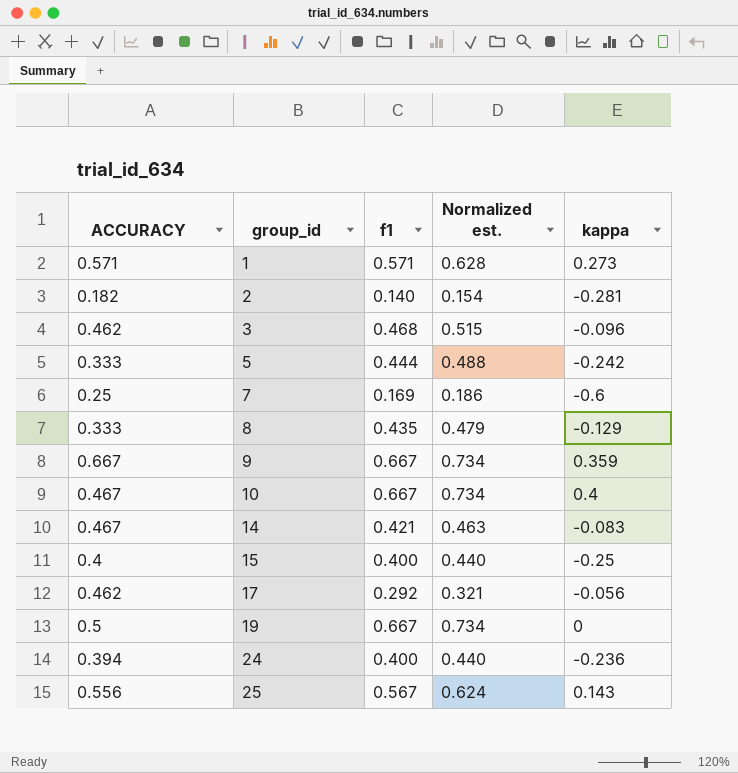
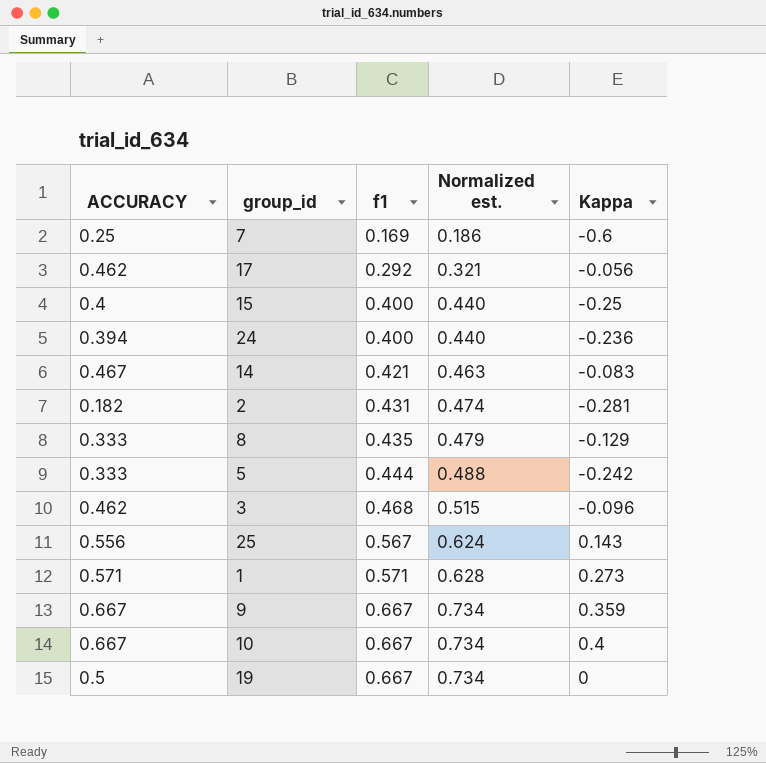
row order: group_id ascending -> f1 ascending
column name: kappa -> Kappa
2 | f1: 0.140 -> 0.431
2 | Normalized est.: 0.154 -> 0.474
10 | ACCURACY: 0.467 -> 0.667

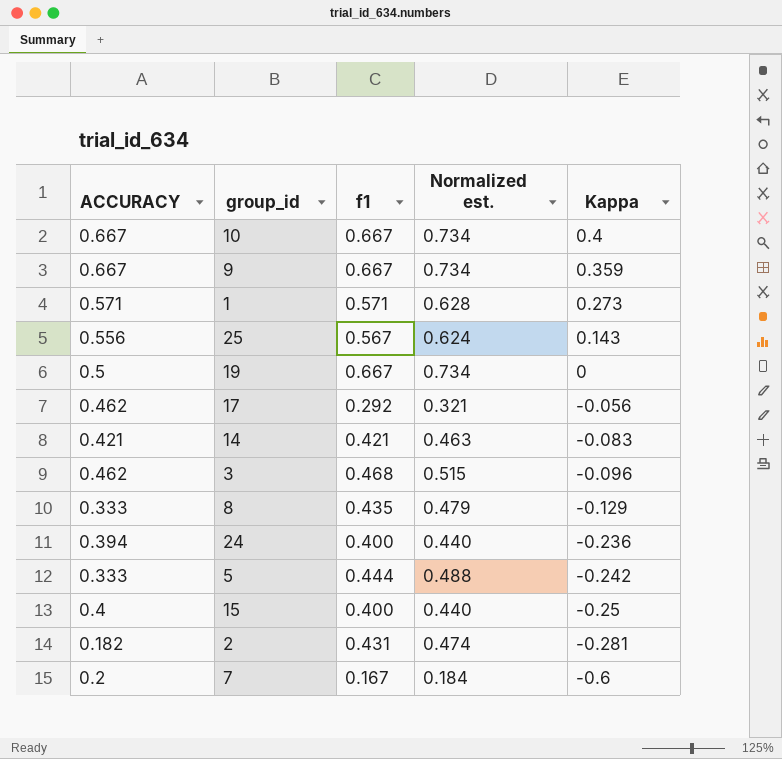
row order: f1 ascending -> Kappa descending
14 | ACCURACY: 0.467 -> 0.421
7 | ACCURACY: 0.25 -> 0.2
7 | f1: 0.169 -> 0.167
7 | Normalized est.: 0.186 -> 0.184

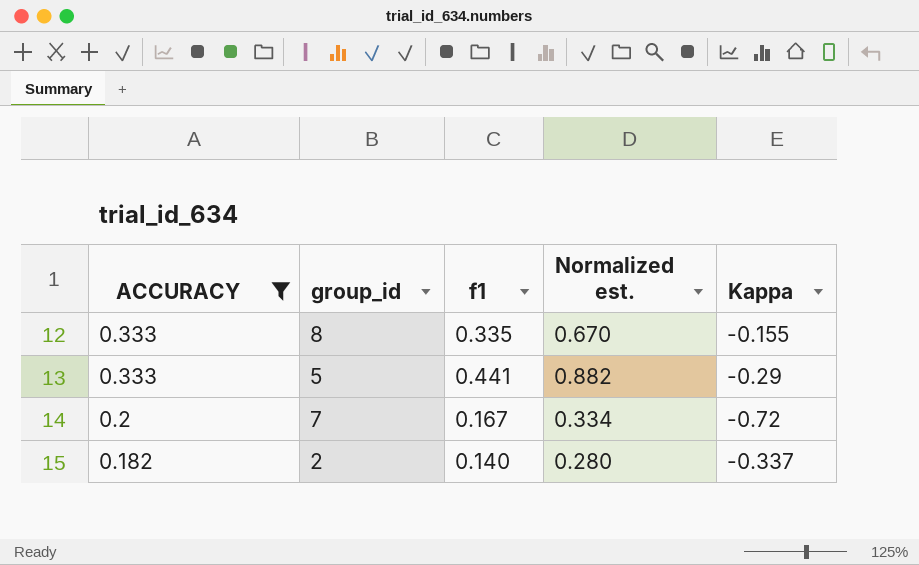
filter: none -> ACCURACY <= 0.333
row order: Kappa descending -> ACCURACY descending
column Normalized est. | formula: [f1] * 1.1 -> [f1] * 2
8 | f1: 0.435 -> 0.335
8 | Kappa: -0.129 -> -0.155
5 | f1: 0.444 -> 0.441
5 | Kappa: -0.242 -> -0.29
7 | Kappa: -0.6 -> -0.72
2 | f1: 0.431 -> 0.140
2 | Kappa: -0.281 -> -0.337

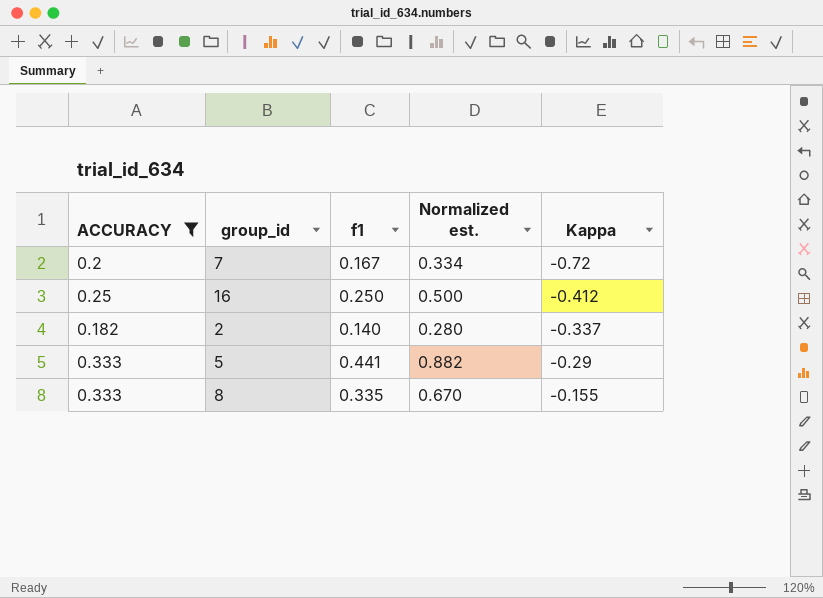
row order: ACCURACY descending -> Kappa ascending
row 16: none -> 0.25 | 0.250 | 0.500 | -0.412

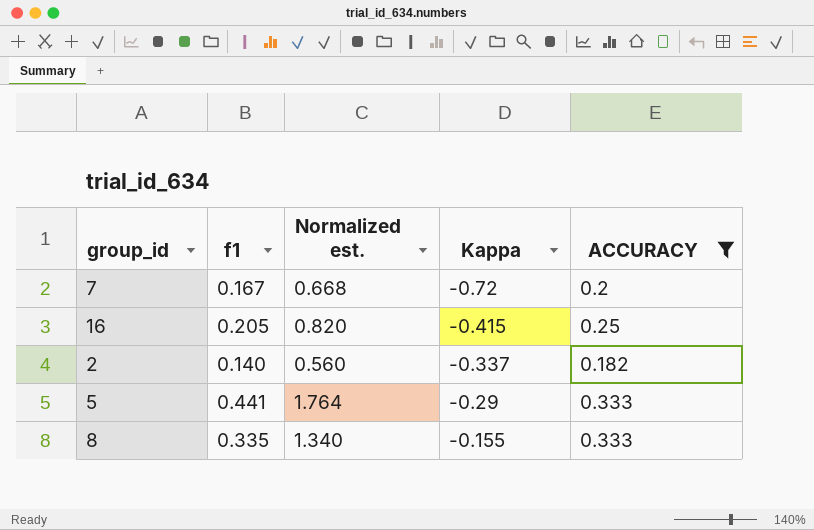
column Normalized est. | formula: [f1] * 2 -> [f1] * 4
column ACCURACY | position: 1 -> 5
16 | f1: 0.250 -> 0.205
16 | Kappa: -0.412 -> -0.415

